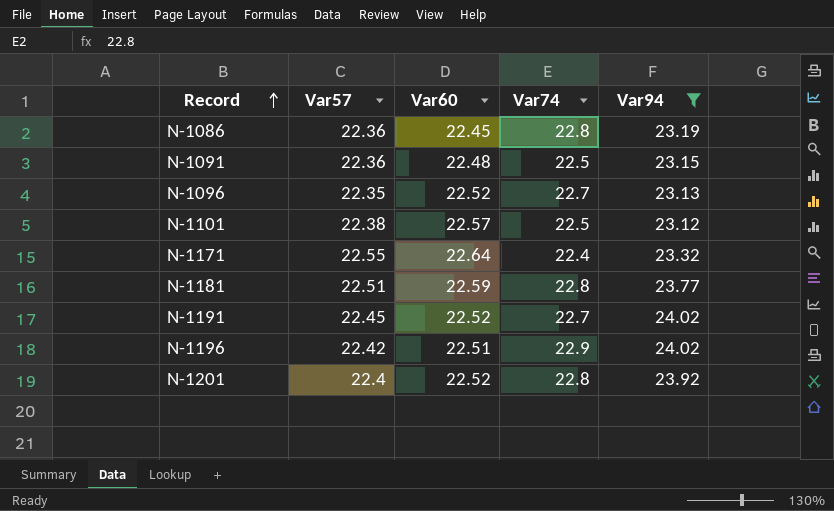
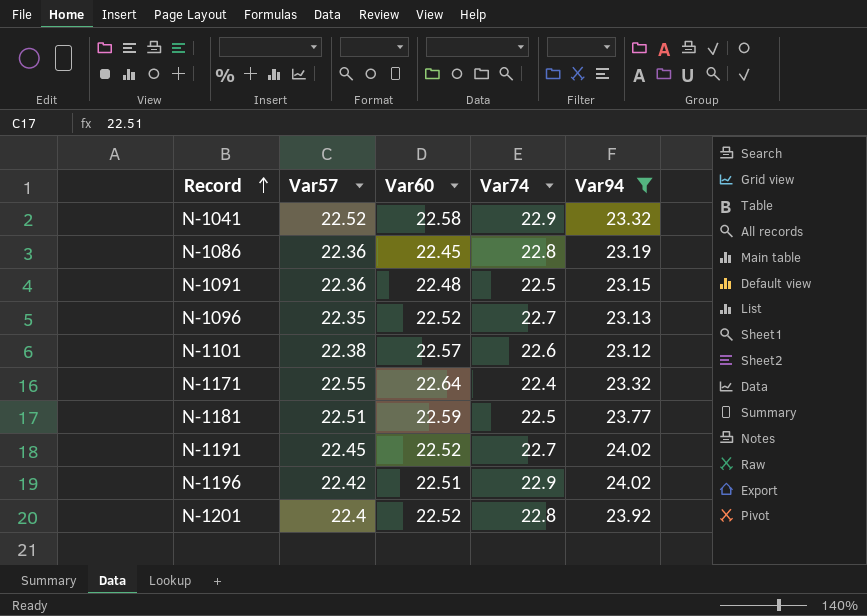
row N-1041: none -> 22.52 | 22.58 | 22.9 | 23.32
N-1101 | Var74: 22.5 -> 22.6
N-1181 | Var74: 22.8 -> 22.5

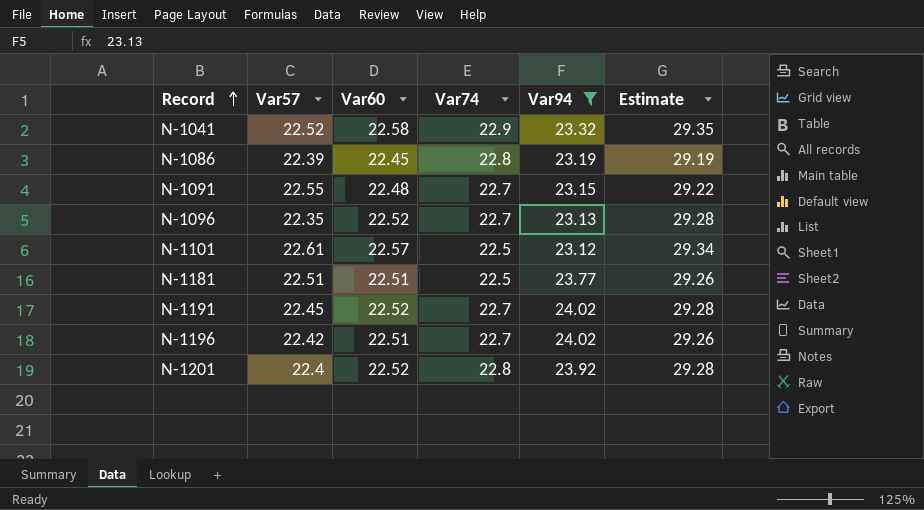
column Estimate | formula: none -> [Var60] * 1.3
row N-1171: 22.55 | 22.64 | 22.4 | 23.32 -> none
N-1086 | Var57: 22.36 -> 22.39
N-1091 | Var57: 22.36 -> 22.55
N-1091 | Var74: 22.5 -> 22.7
N-1101 | Var57: 22.38 -> 22.61
N-1101 | Var74: 22.6 -> 22.5
N-1181 | Var60: 22.59 -> 22.51
N-1196 | Var74: 22.9 -> 22.7

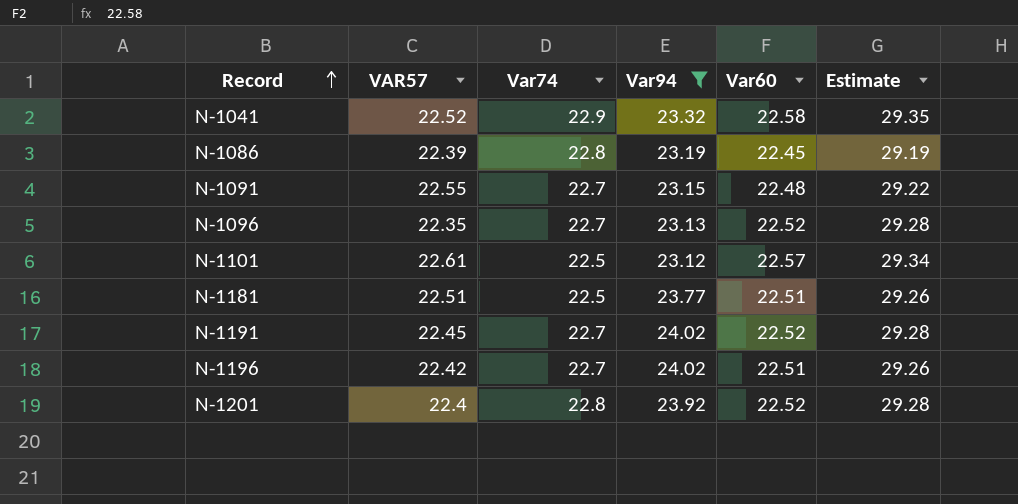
column name: Var57 -> VAR57
column Var60 | position: 3 -> 5

